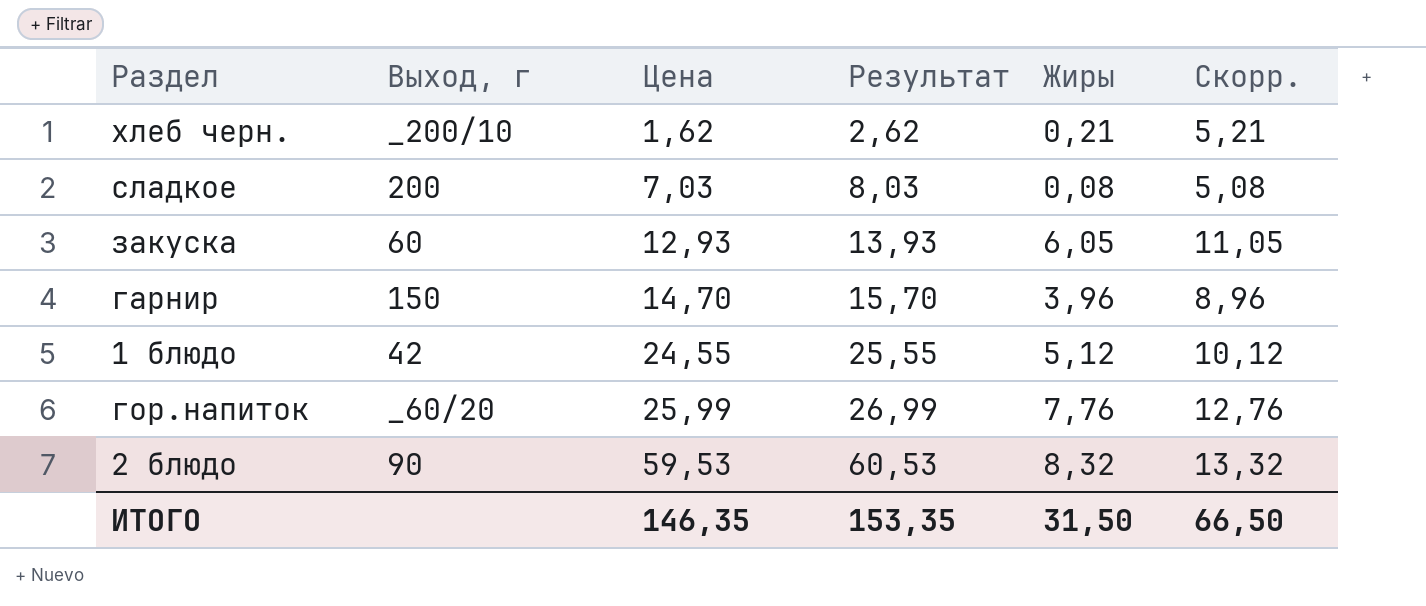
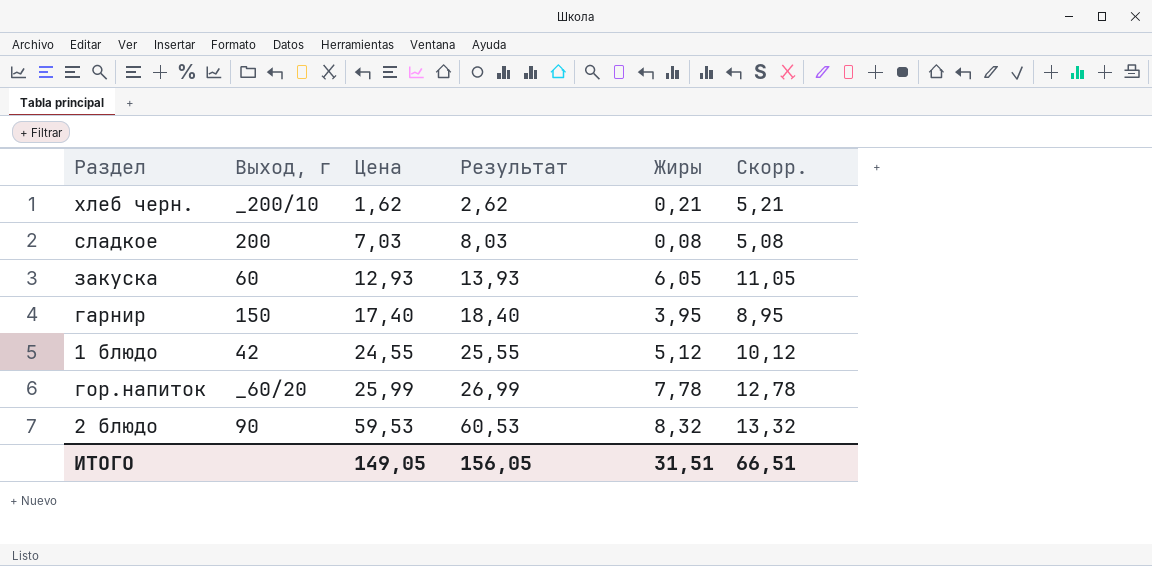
гарнир | Цена: 14,70 -> 17,40
гарнир | Результат: 15,70 -> 18,40
гарнир | Жиры: 3,96 -> 3,95
гарнир | Скорр.: 8,96 -> 8,95
гор.напиток | Жиры: 7,76 -> 7,78
гор.напиток | Скорр.: 12,76 -> 12,78
ИТОГО | Цена: 146,35 -> 149,05
ИТОГО | Результат: 153,35 -> 156,05
ИТОГО | Жиры: 31,50 -> 31,51
ИТОГО | Скорр.: 66,50 -> 66,51

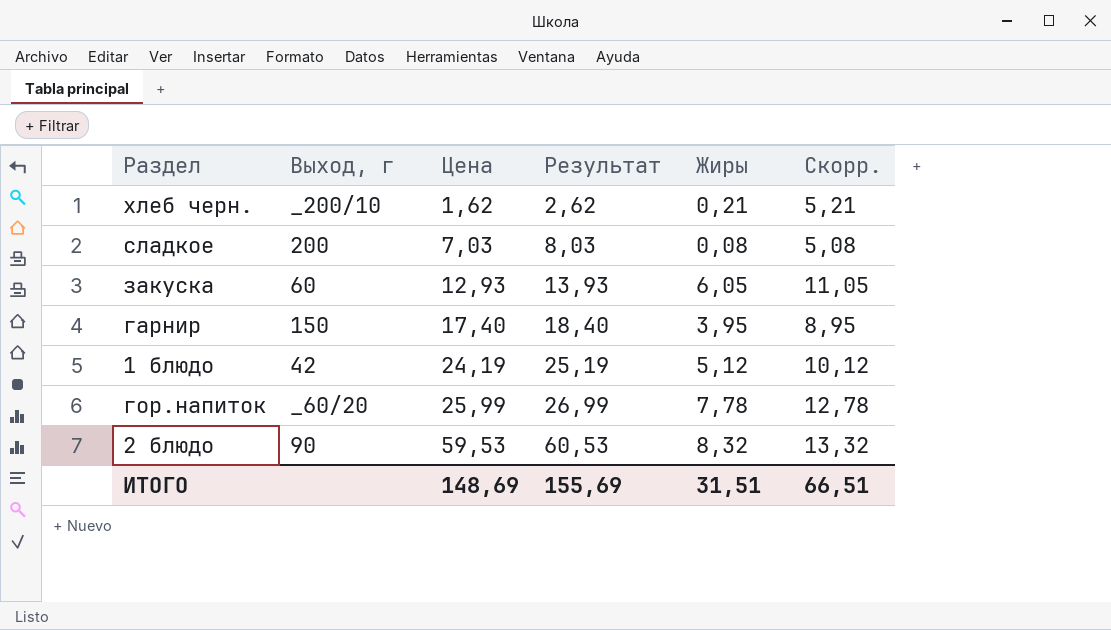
1 блюдо | Цена: 24,55 -> 24,19
1 блюдо | Результат: 25,55 -> 25,19
ИТОГО | Цена: 149,05 -> 148,69
ИТОГО | Результат: 156,05 -> 155,69

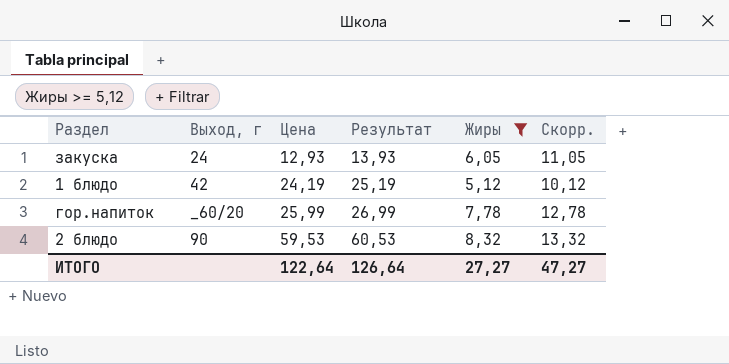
filter: none -> Жиры >= 5,12
закуска | Выход, г: 60 -> 24
ИТОГО | Цена: 148,69 -> 122,64
ИТОГО | Результат: 155,69 -> 126,64
ИТОГО | Жиры: 31,51 -> 27,27
ИТОГО | Скорр.: 66,51 -> 47,27

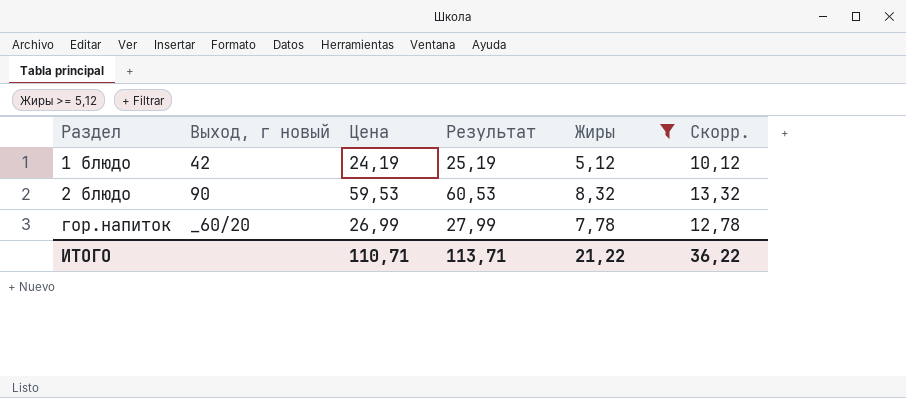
row order: Цена ascending -> Раздел ascending
column name: Выход, г -> Выход, г новый
row закуска: 24 | 12,93 | 13,93 | 6,05 | 11,05 -> none
гор.напиток | Цена: 25,99 -> 26,99
гор.напиток | Результат: 26,99 -> 27,99
ИТОГО | Цена: 122,64 -> 110,71
ИТОГО | Результат: 126,64 -> 113,71
ИТОГО | Жиры: 27,27 -> 21,22
ИТОГО | Скорр.: 47,27 -> 36,22

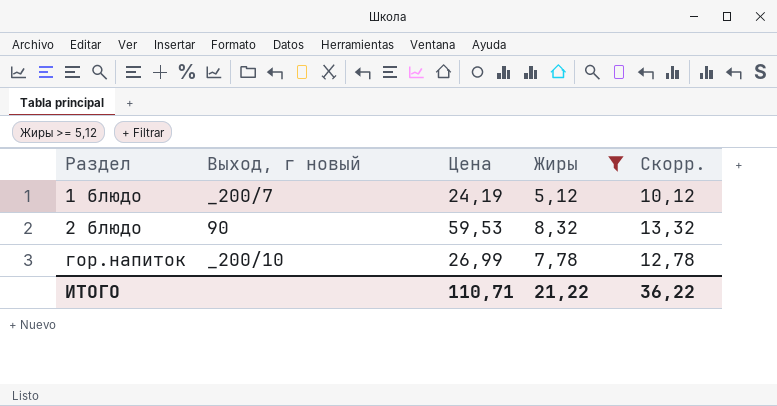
column Результат | formula: [Цена] + 1 -> none
1 блюдо | Выход, г новый: 42 -> _200/7
гор.напиток | Выход, г новый: _60/20 -> _200/10

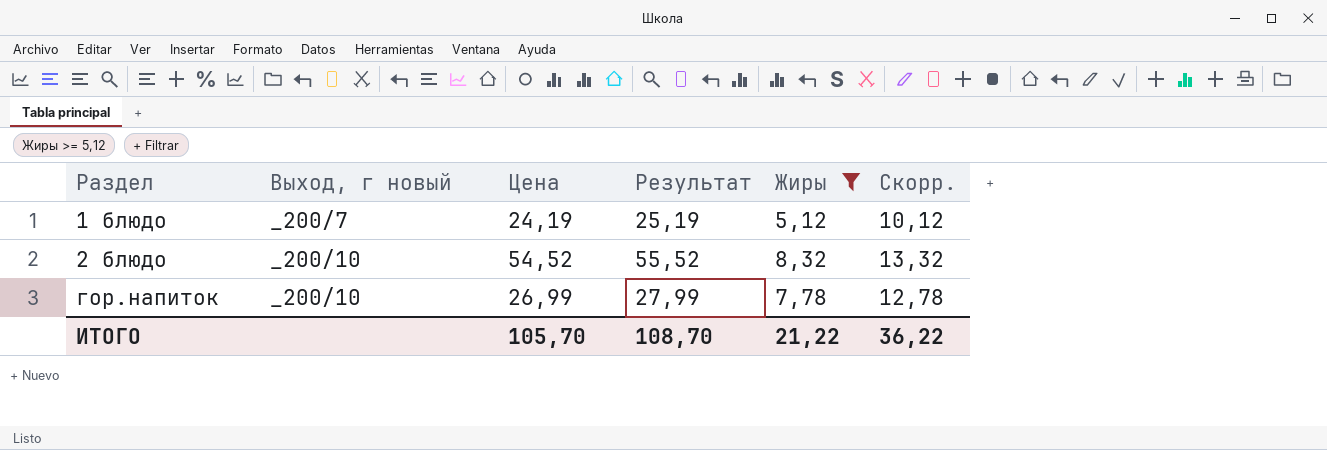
column Результат | formula: none -> [Цена] + 1
2 блюдо | Выход, г новый: 90 -> _200/10
2 блюдо | Цена: 59,53 -> 54,52
ИТОГО | Цена: 110,71 -> 105,70

